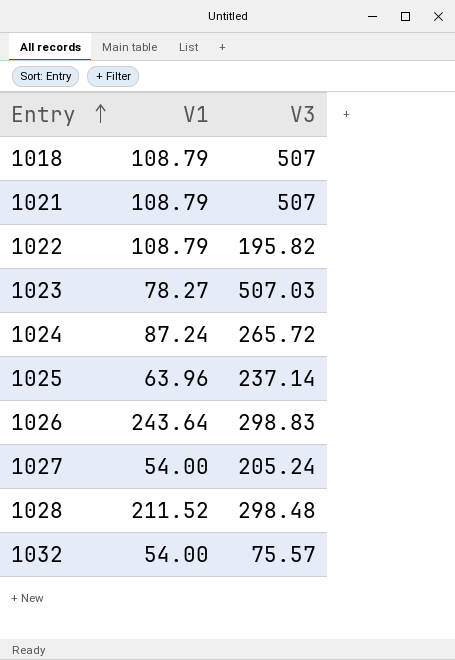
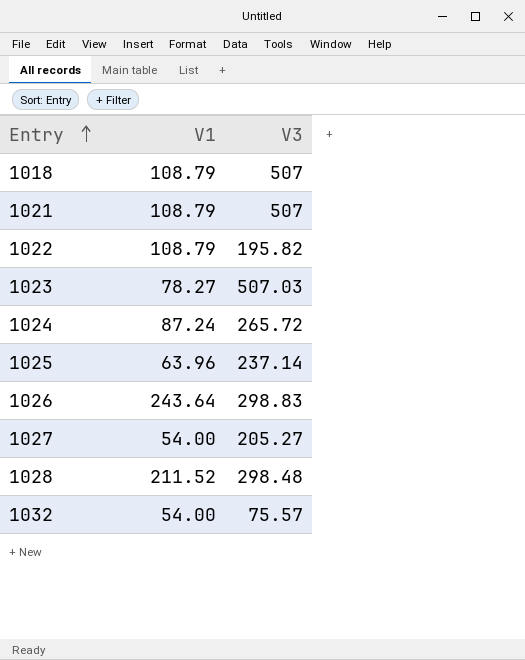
1027 | V3: 205.24 -> 205.27

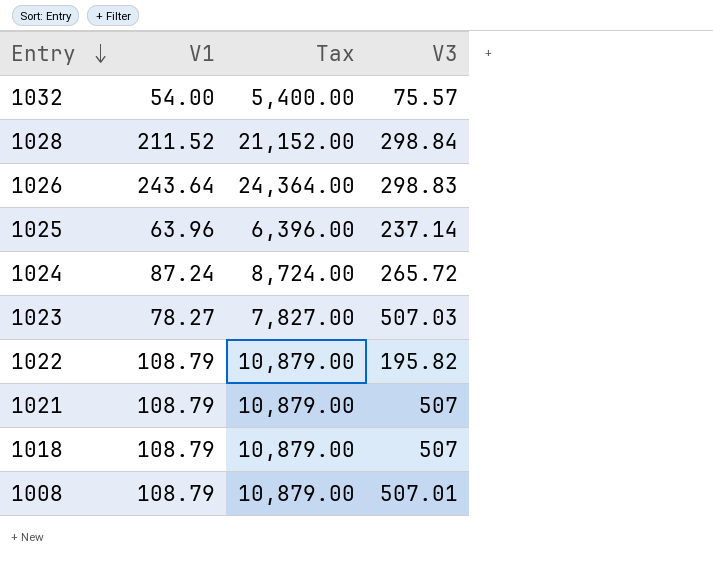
row order: Entry ascending -> Entry descending
column Tax | formula: none -> [V1] * 100
row 1027: 54.00 | 205.27 -> none
1028 | V3: 298.48 -> 298.84
row 1008: none -> 108.79 | 10,879.00 | 507.01

